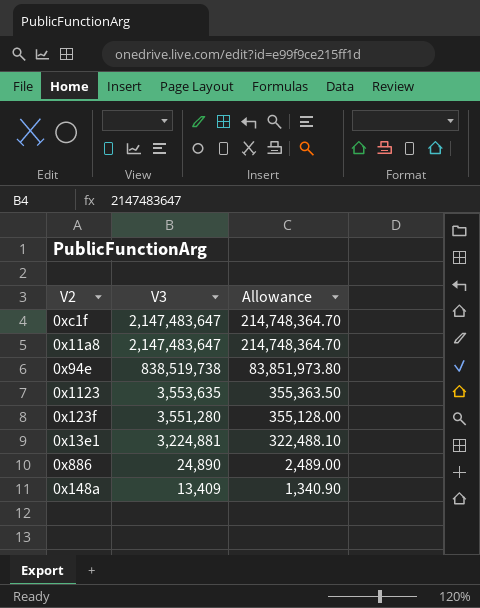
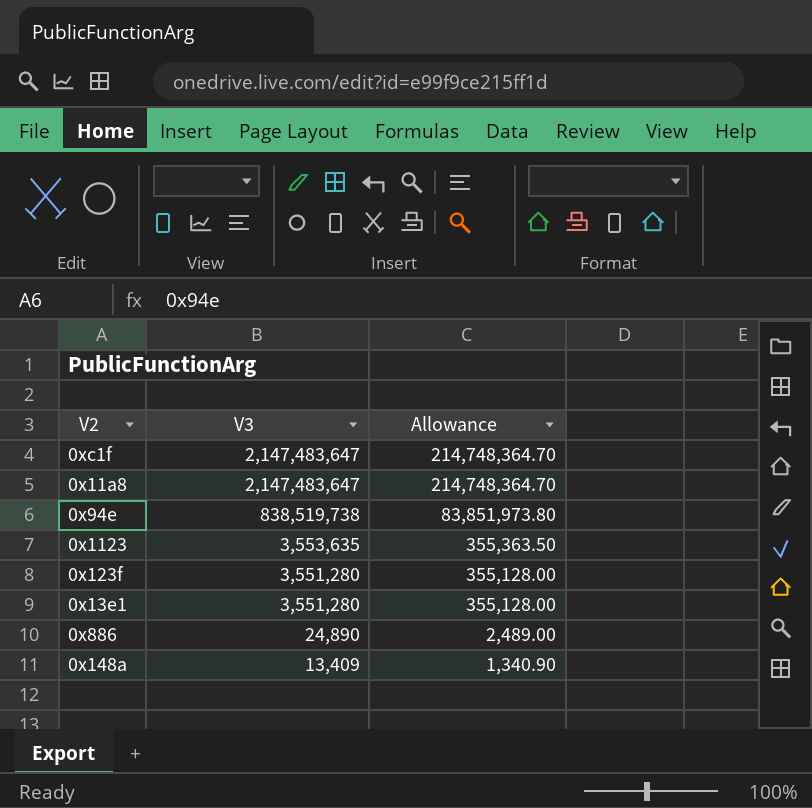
0x13e1 | V3: 3,224,881 -> 3,551,280
0x13e1 | Allowance: 322,488.10 -> 355,128.00

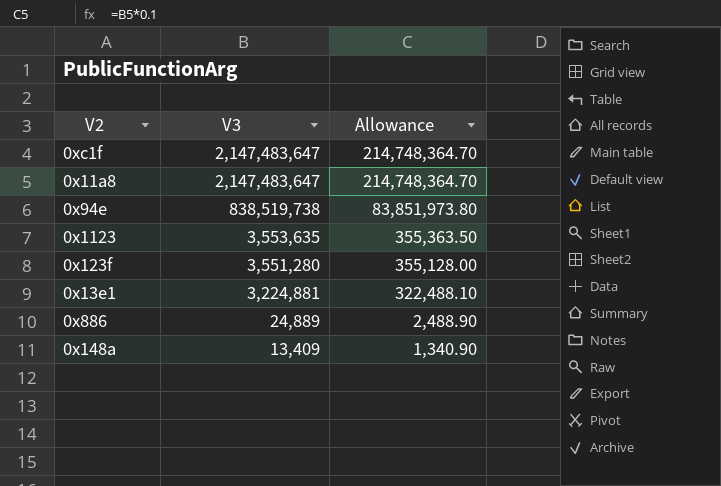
0x13e1 | V3: 3,551,280 -> 3,224,881
0x13e1 | Allowance: 355,128.00 -> 322,488.10
0x886 | V3: 24,890 -> 24,889
0x886 | Allowance: 2,489.00 -> 2,488.90

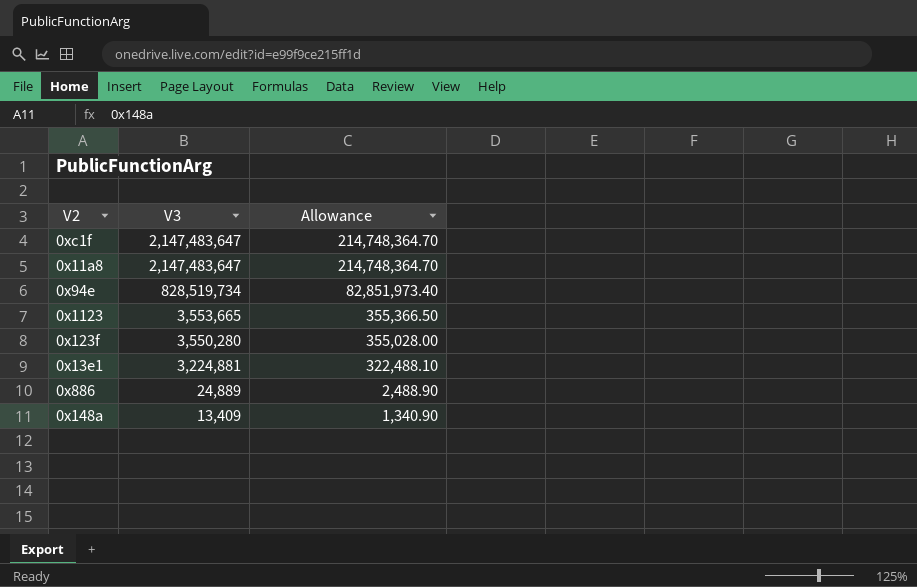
0x94e | V3: 838,519,738 -> 828,519,734
0x94e | Allowance: 83,851,973.80 -> 82,851,973.40
0x1123 | V3: 3,553,635 -> 3,553,665
0x1123 | Allowance: 355,363.50 -> 355,366.50
0x123f | V3: 3,551,280 -> 3,550,280
0x123f | Allowance: 355,128.00 -> 355,028.00

